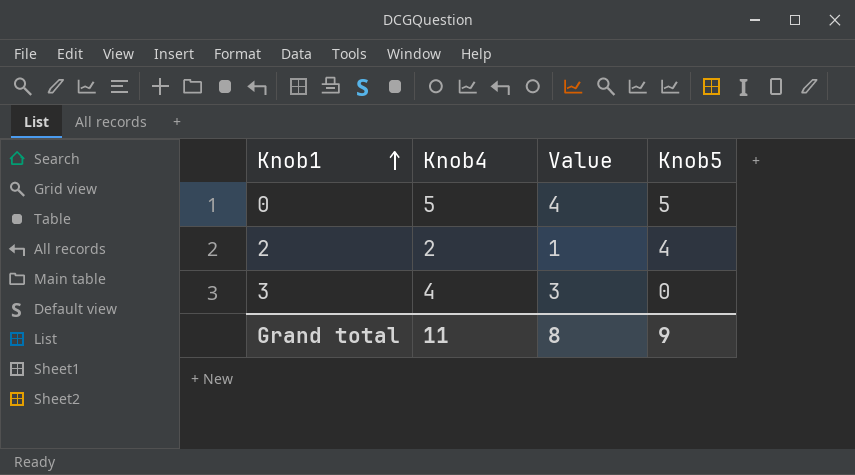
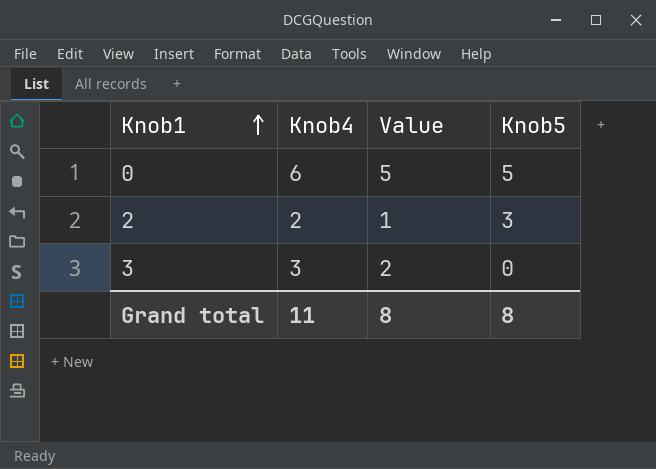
0 | Knob4: 5 -> 6
0 | Value: 4 -> 5
2 | Knob5: 4 -> 3
3 | Knob4: 4 -> 3
3 | Value: 3 -> 2
Grand total | Knob5: 9 -> 8

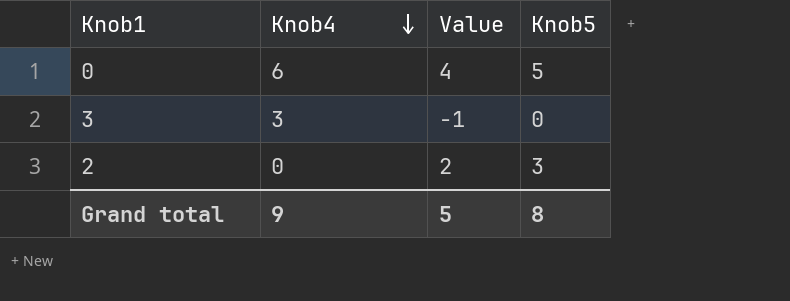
row order: Knob1 ascending -> Knob4 descending
column Value | formula: [Knob4] - 1 -> [Knob5] - 1
2 | Knob4: 2 -> 0
Grand total | Knob4: 11 -> 9
Grand total | Value: 8 -> 5

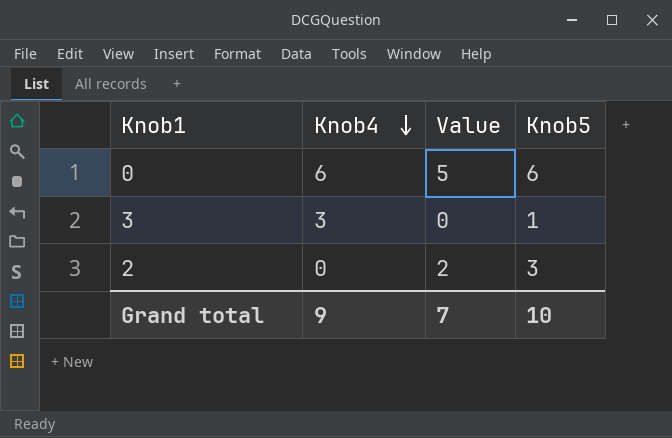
0 | Value: 4 -> 5
0 | Knob5: 5 -> 6
3 | Value: -1 -> 0
3 | Knob5: 0 -> 1
Grand total | Value: 5 -> 7
Grand total | Knob5: 8 -> 10

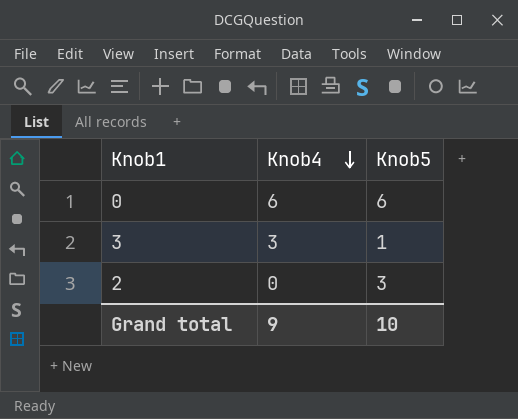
column Value | formula: [Knob5] - 1 -> none

